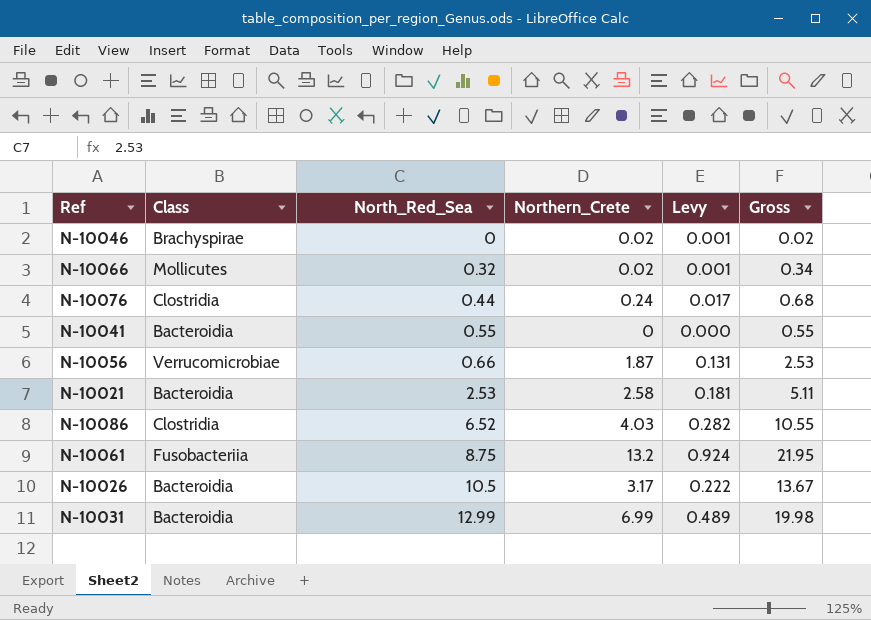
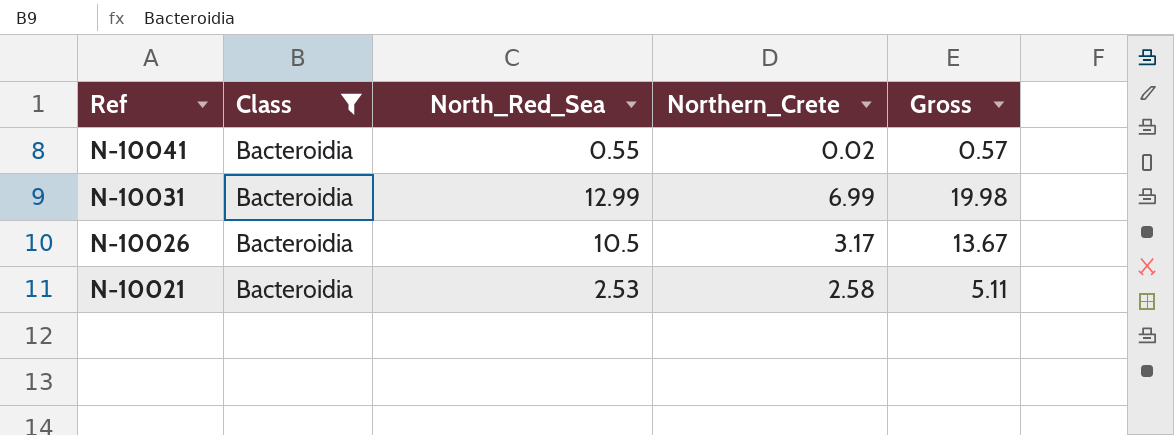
filter: none -> Class = Bacteroidia
row order: North_Red_Sea ascending -> Ref descending
column Levy | formula: [Northern_Crete] * 0.07 -> none
N-10041 | Northern_Crete: 0 -> 0.02
N-10041 | Gross: 0.55 -> 0.57

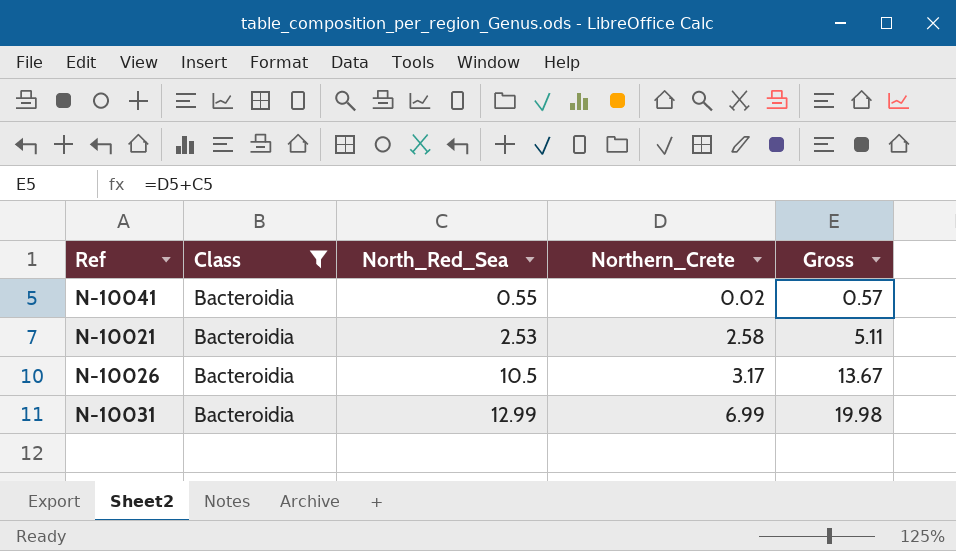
row order: Ref descending -> North_Red_Sea ascending

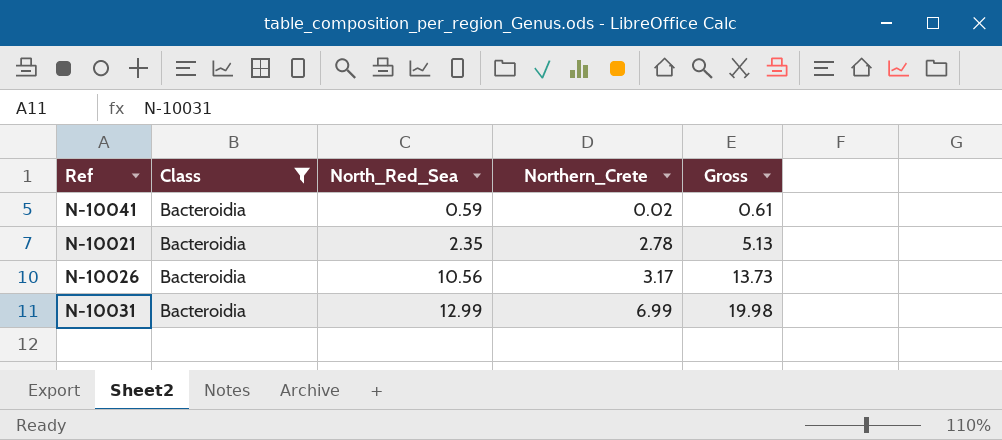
N-10041 | North_Red_Sea: 0.55 -> 0.59
N-10041 | Gross: 0.57 -> 0.61
N-10021 | North_Red_Sea: 2.53 -> 2.35
N-10021 | Northern_Crete: 2.58 -> 2.78
N-10021 | Gross: 5.11 -> 5.13
N-10026 | North_Red_Sea: 10.5 -> 10.56
N-10026 | Gross: 13.67 -> 13.73

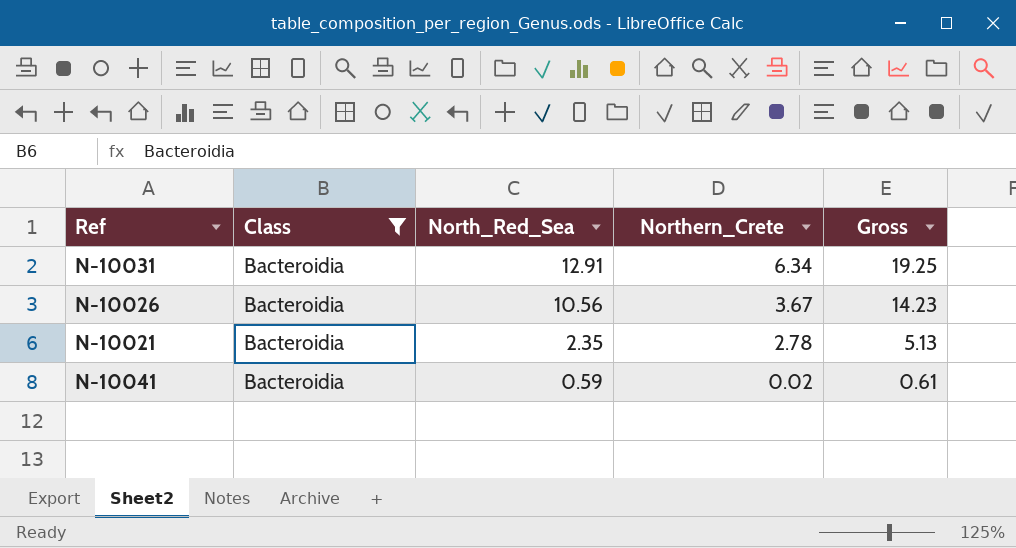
row order: North_Red_Sea ascending -> North_Red_Sea descending
N-10031 | North_Red_Sea: 12.99 -> 12.91
N-10031 | Northern_Crete: 6.99 -> 6.34
N-10031 | Gross: 19.98 -> 19.25
N-10026 | Northern_Crete: 3.17 -> 3.67
N-10026 | Gross: 13.73 -> 14.23

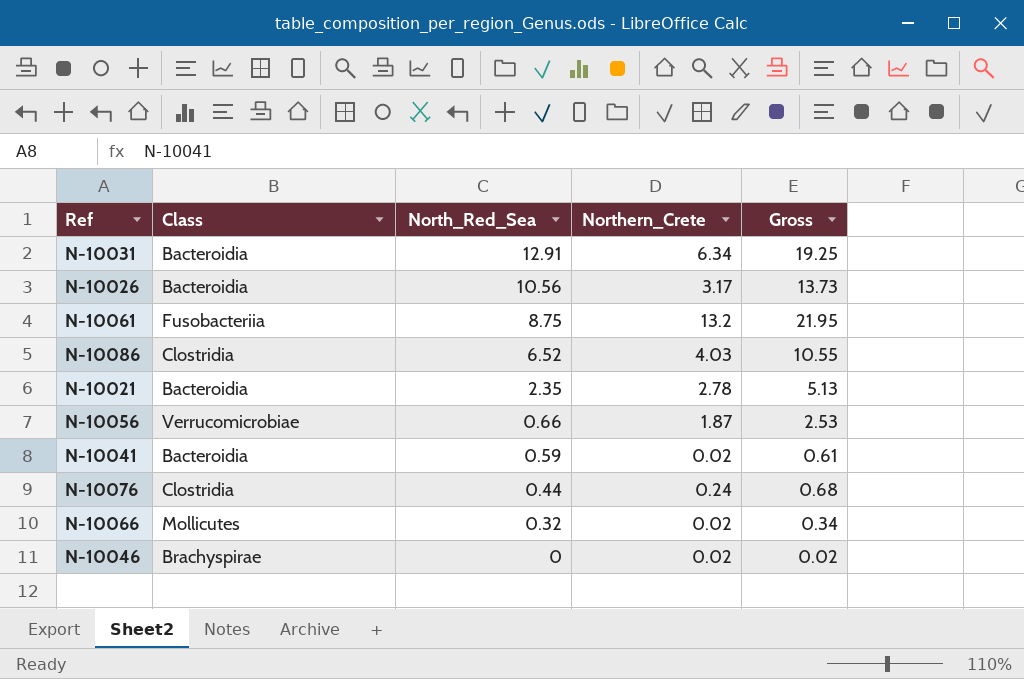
filter: Class = Bacteroidia -> none
N-10026 | Northern_Crete: 3.67 -> 3.17
N-10026 | Gross: 14.23 -> 13.73

